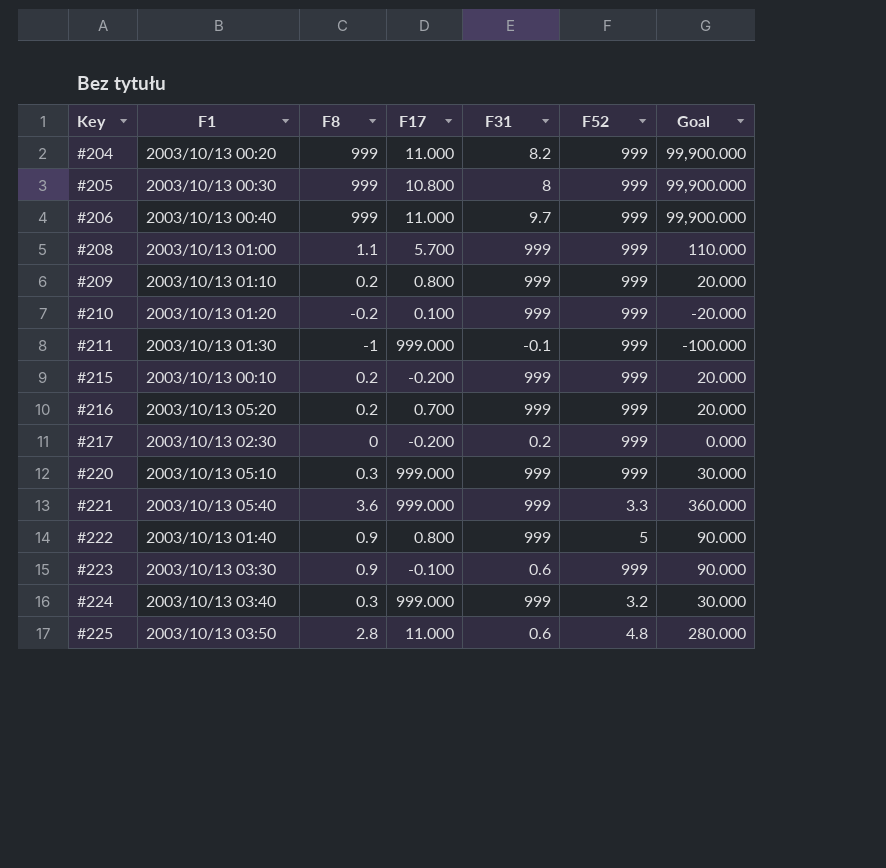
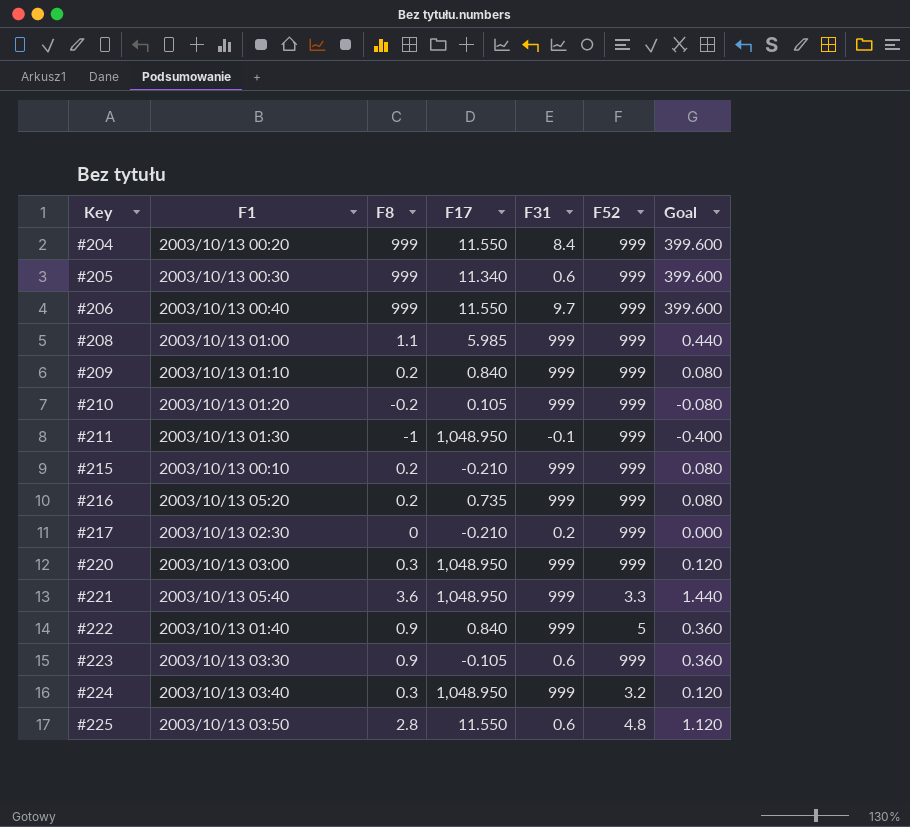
column Goal | formula: [F8] * 100 -> [F8] * 0.4
#204 | F17: 11.000 -> 11.550
#204 | F31: 8.2 -> 8.4
#205 | F17: 10.800 -> 11.340
#205 | F31: 8 -> 0.6
#206 | F17: 11.000 -> 11.550
#208 | F17: 5.700 -> 5.985
#209 | F17: 0.800 -> 0.840
#210 | F17: 0.100 -> 0.105
#211 | F17: 999.000 -> 1,048.950
#215 | F17: -0.200 -> -0.210
#216 | F17: 0.700 -> 0.735
#217 | F17: -0.200 -> -0.210
#220 | F1: 2003/10/13 05:10 -> 2003/10/13 03:00
#220 | F17: 999.000 -> 1,048.950
#221 | F17: 999.000 -> 1,048.950
#222 | F17: 0.800 -> 0.840
#223 | F17: -0.100 -> -0.105
#224 | F17: 999.000 -> 1,048.950
#225 | F17: 11.000 -> 11.550

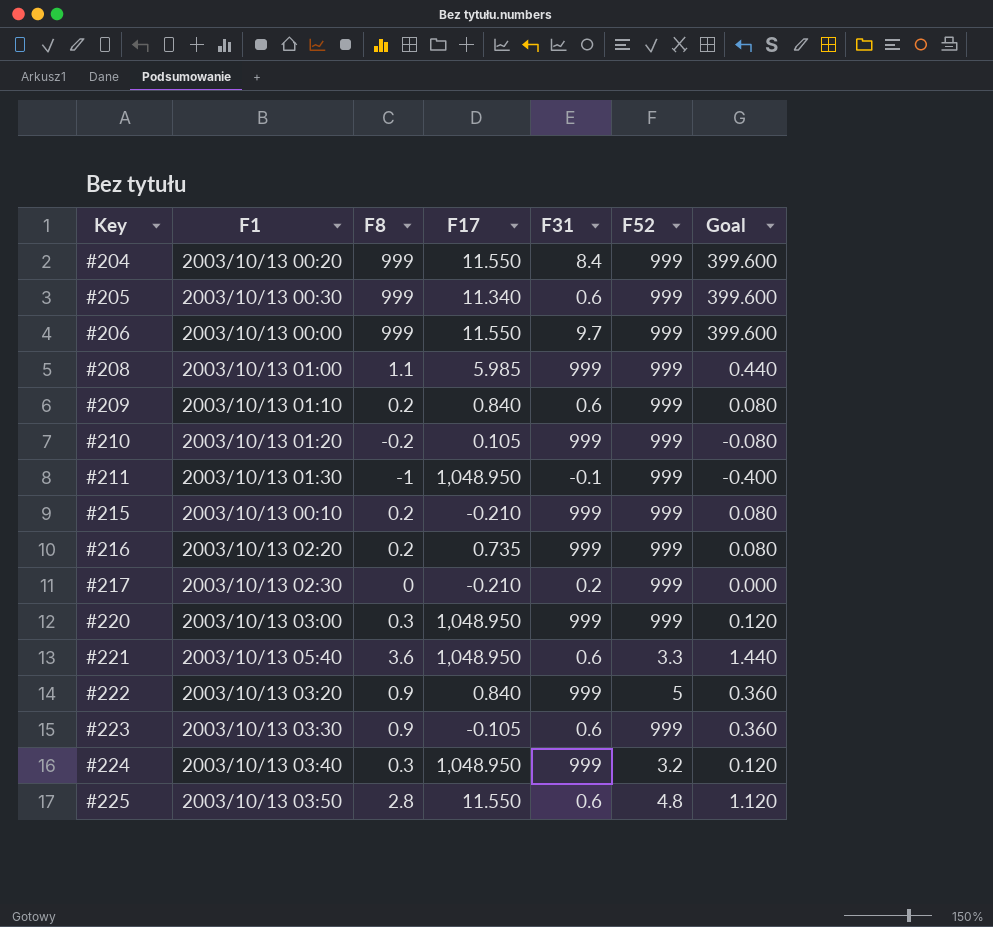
#206 | F1: 2003/10/13 00:40 -> 2003/10/13 00:00
#209 | F31: 999 -> 0.6
#216 | F1: 2003/10/13 05:20 -> 2003/10/13 02:20
#221 | F31: 999 -> 0.6
#222 | F1: 2003/10/13 01:40 -> 2003/10/13 03:20

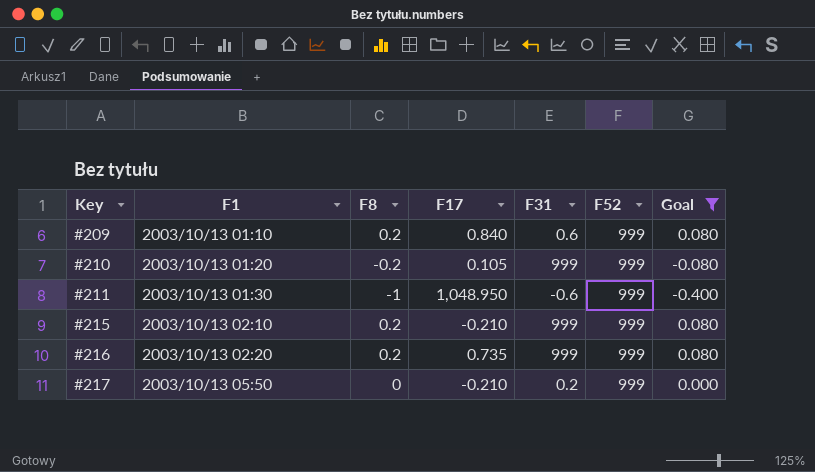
filter: none -> Goal <= 0.080
#211 | F31: -0.1 -> -0.6
#215 | F1: 2003/10/13 00:10 -> 2003/10/13 02:10
#217 | F1: 2003/10/13 02:30 -> 2003/10/13 05:50

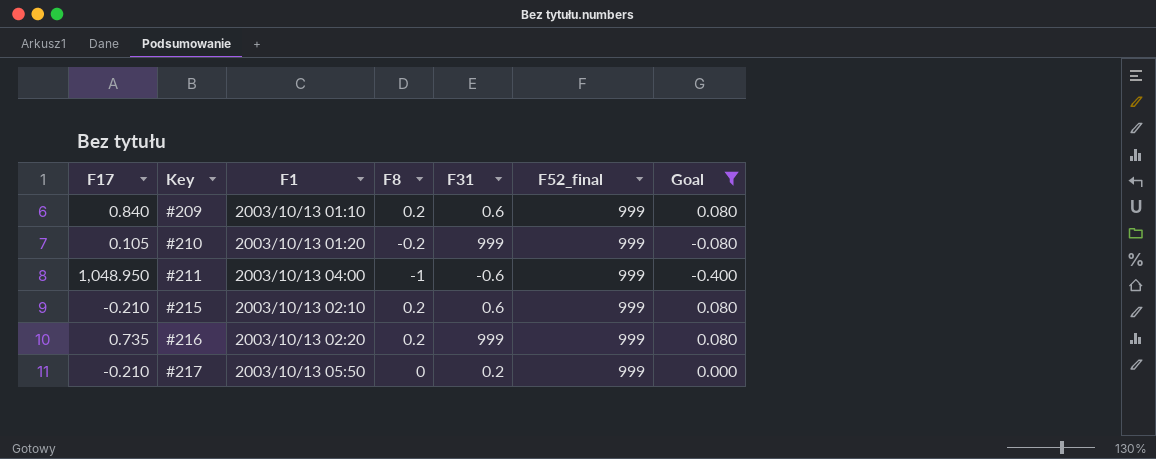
column F17 | position: 4 -> 1
column name: F52 -> F52_final
#211 | F1: 2003/10/13 01:30 -> 2003/10/13 04:00
#215 | F31: 999 -> 0.6

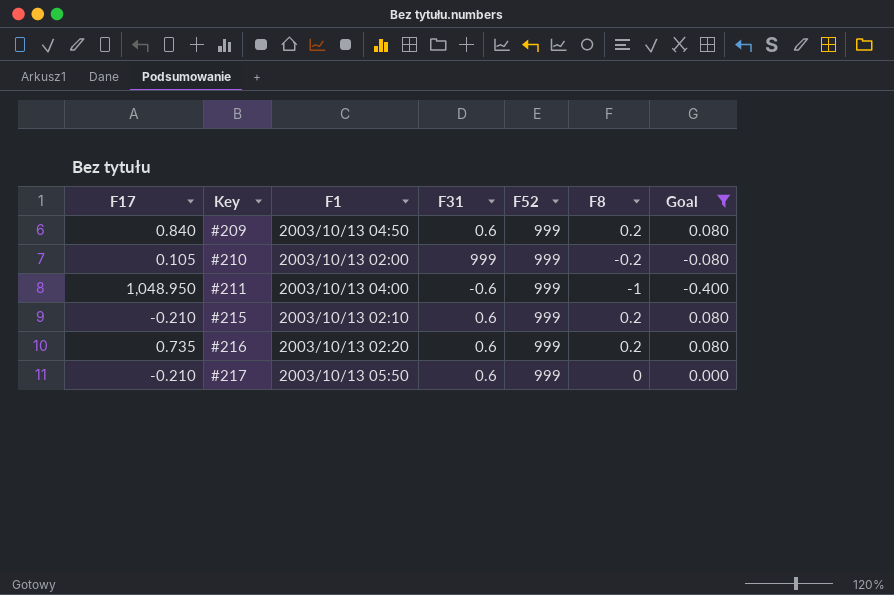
column name: F52_final -> F52
column F8 | position: 4 -> 6
#209 | F1: 2003/10/13 01:10 -> 2003/10/13 04:50
#210 | F1: 2003/10/13 01:20 -> 2003/10/13 02:00
#216 | F31: 999 -> 0.6
#217 | F31: 0.2 -> 0.6

